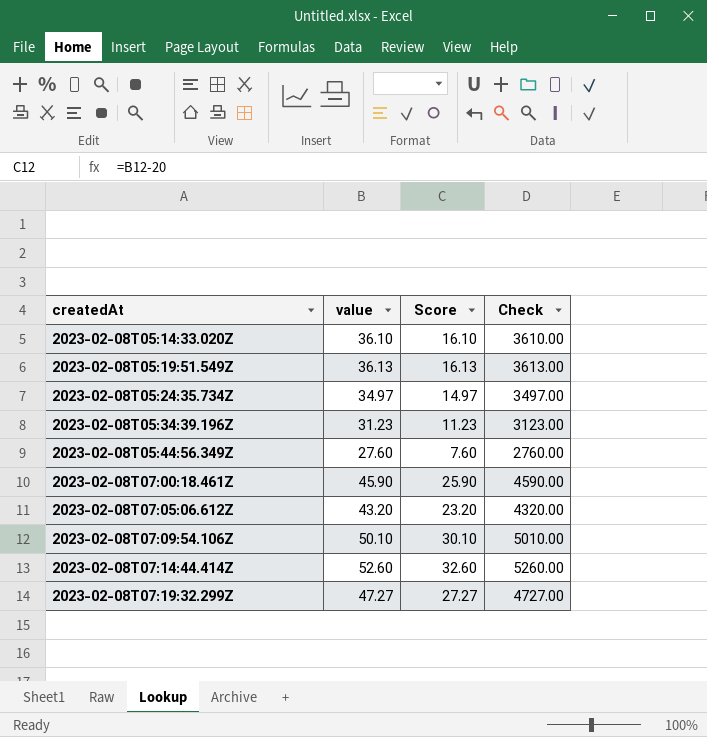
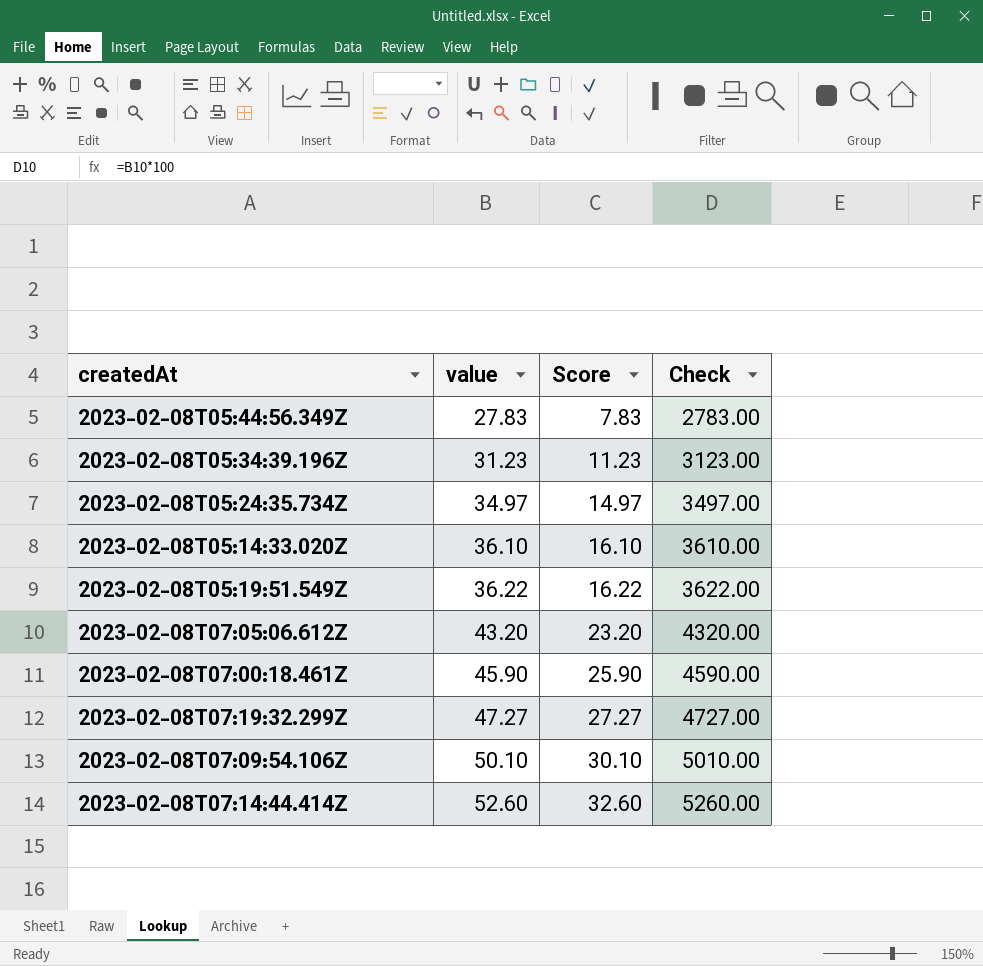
row order: createdAt ascending -> value ascending
2023-02-08T05:44:56.349Z | value: 27.60 -> 27.83
2023-02-08T05:44:56.349Z | Score: 7.60 -> 7.83
2023-02-08T05:44:56.349Z | Check: 2760.00 -> 2783.00
2023-02-08T05:19:51.549Z | value: 36.13 -> 36.22
2023-02-08T05:19:51.549Z | Score: 16.13 -> 16.22
2023-02-08T05:19:51.549Z | Check: 3613.00 -> 3622.00

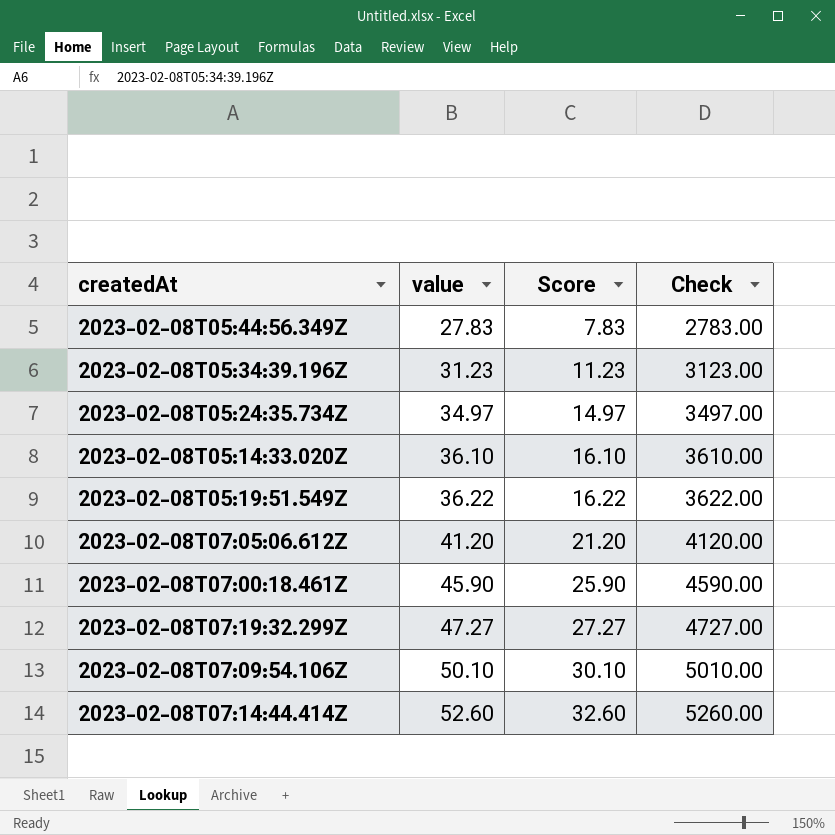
2023-02-08T07:05:06.612Z | value: 43.20 -> 41.20
2023-02-08T07:05:06.612Z | Score: 23.20 -> 21.20
2023-02-08T07:05:06.612Z | Check: 4320.00 -> 4120.00

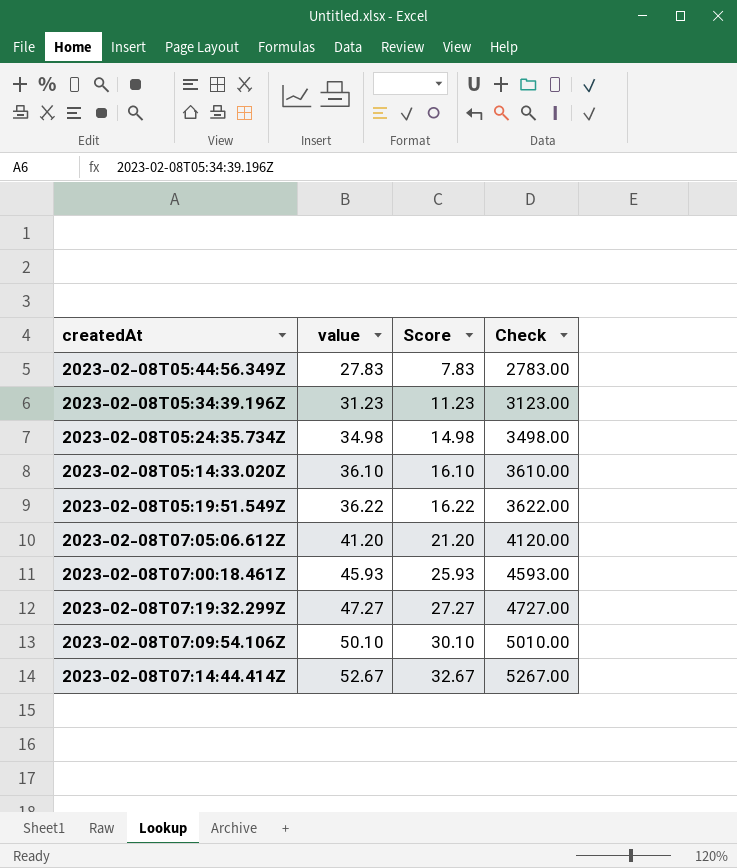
2023-02-08T05:24:35.734Z | value: 34.97 -> 34.98
2023-02-08T05:24:35.734Z | Score: 14.97 -> 14.98
2023-02-08T05:24:35.734Z | Check: 3497.00 -> 3498.00
2023-02-08T07:00:18.461Z | value: 45.90 -> 45.93
2023-02-08T07:00:18.461Z | Score: 25.90 -> 25.93
2023-02-08T07:00:18.461Z | Check: 4590.00 -> 4593.00
2023-02-08T07:14:44.414Z | value: 52.60 -> 52.67
2023-02-08T07:14:44.414Z | Score: 32.60 -> 32.67
2023-02-08T07:14:44.414Z | Check: 5260.00 -> 5267.00

